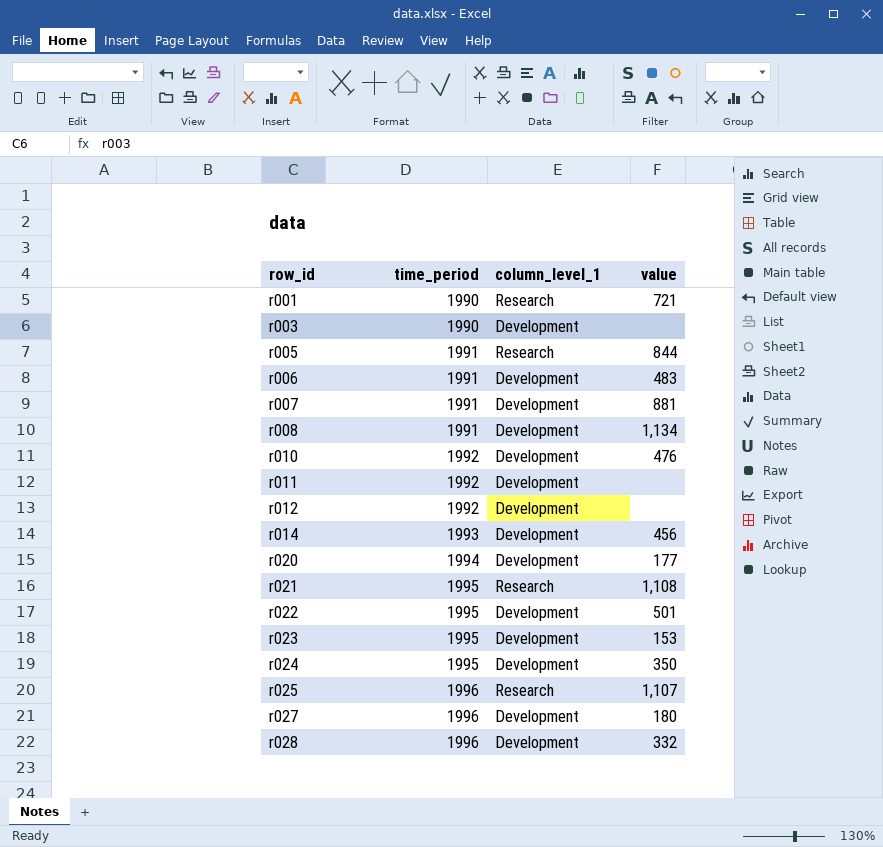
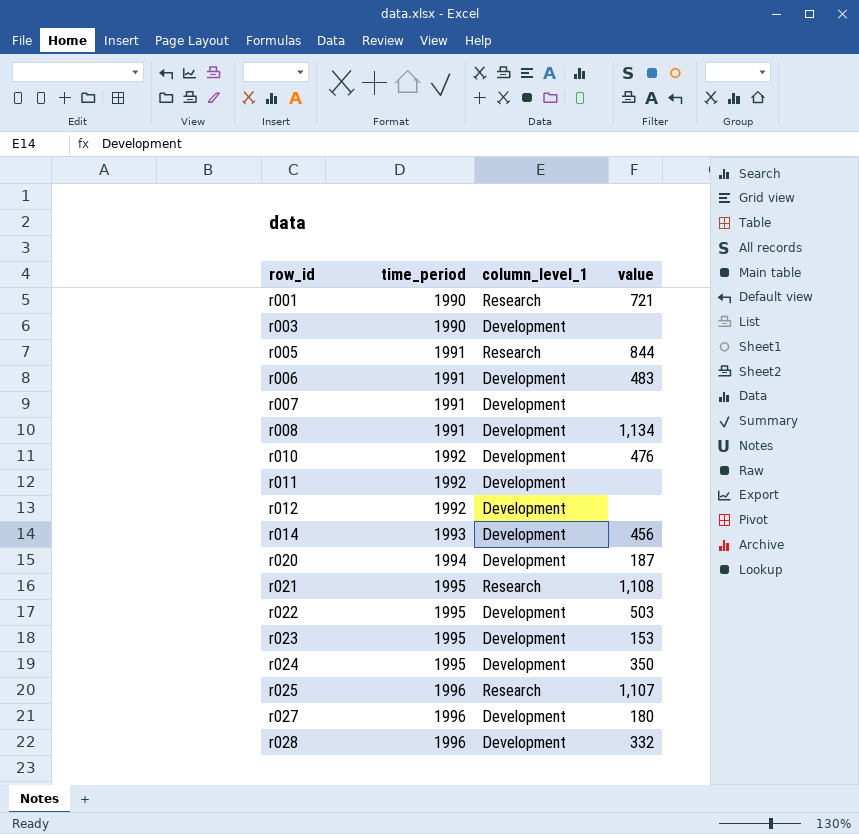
r007 | value: 881 -> none
r020 | value: 177 -> 187
r022 | value: 501 -> 503

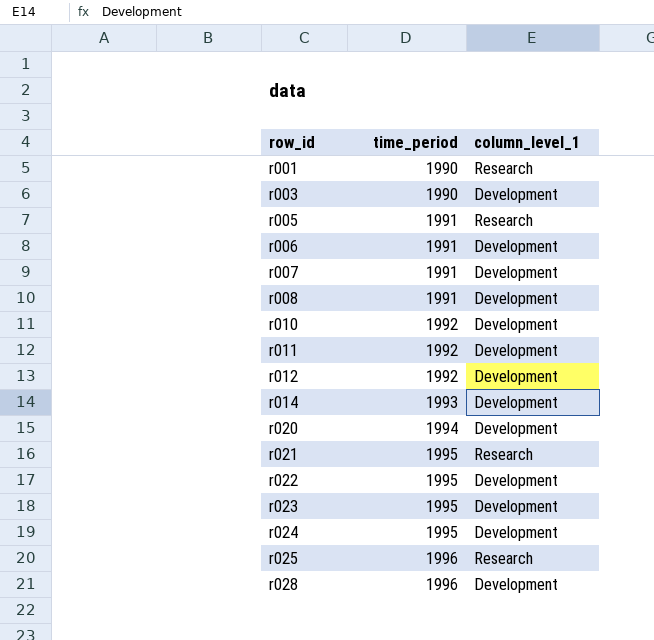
column value | position: 4 -> none
row r027: 1996 | Development | 180 -> none

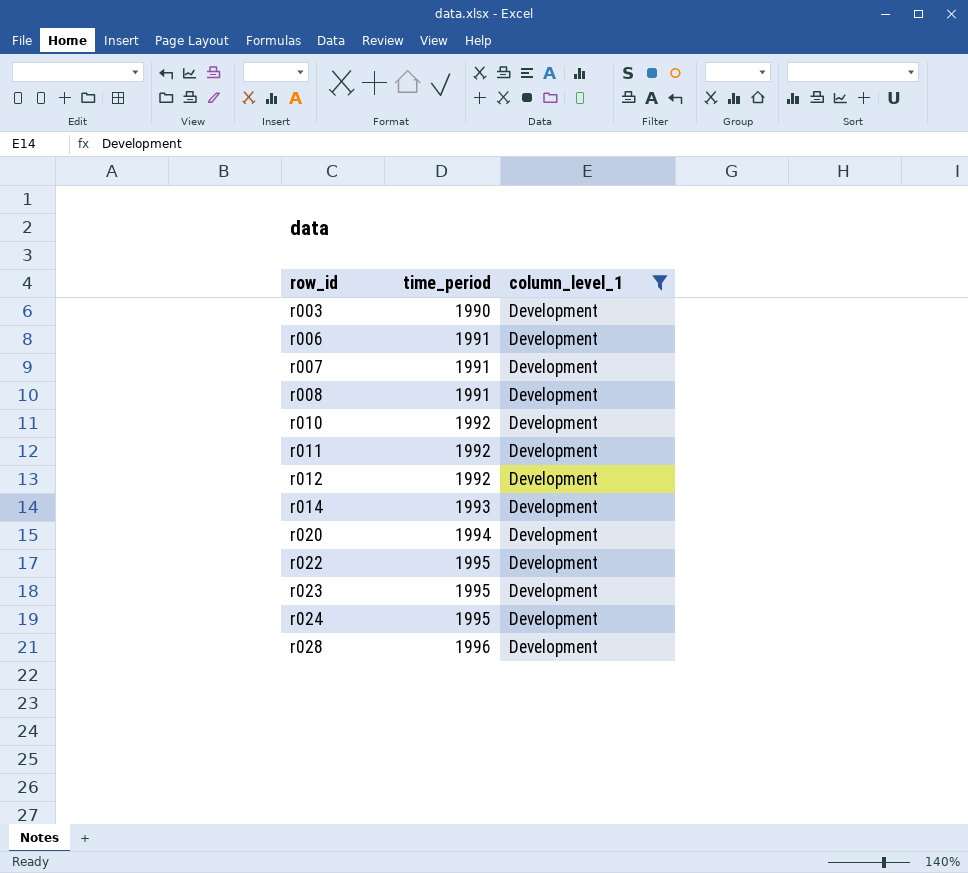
filter: none -> column_level_1 = Development

